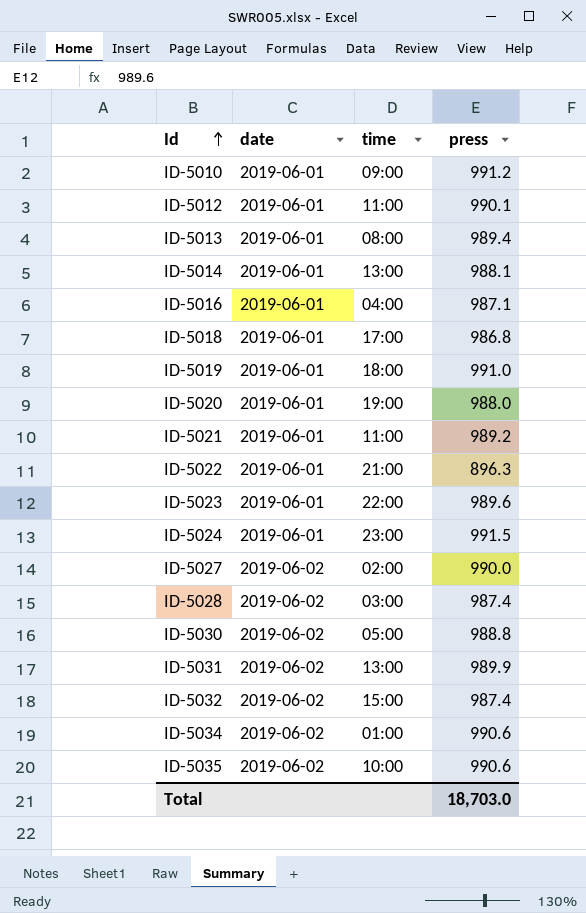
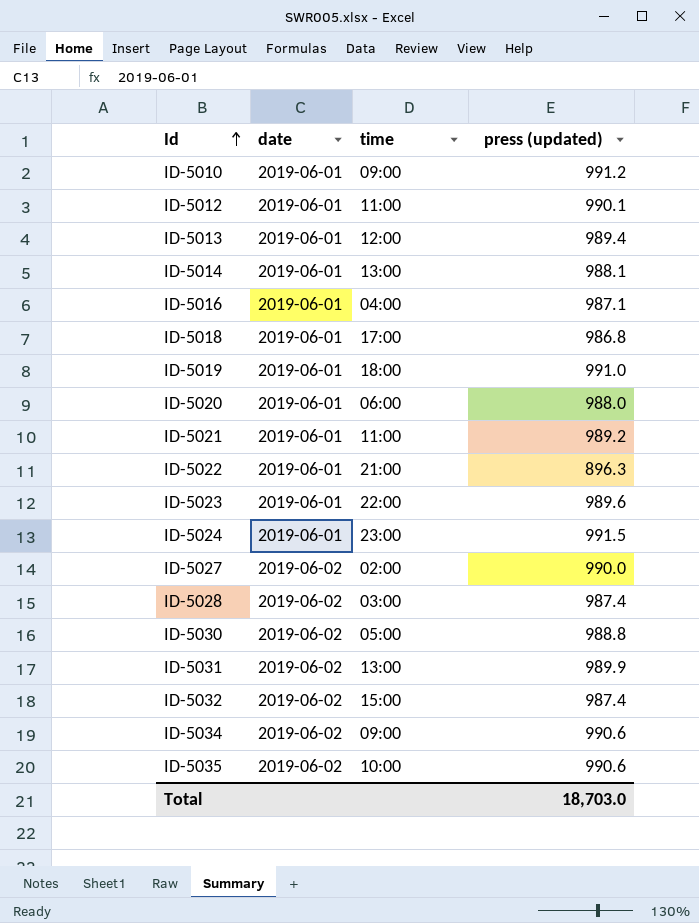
column name: press -> press (updated)
ID-5013 | time: 08:00 -> 12:00
ID-5020 | time: 19:00 -> 06:00
ID-5034 | time: 01:00 -> 09:00

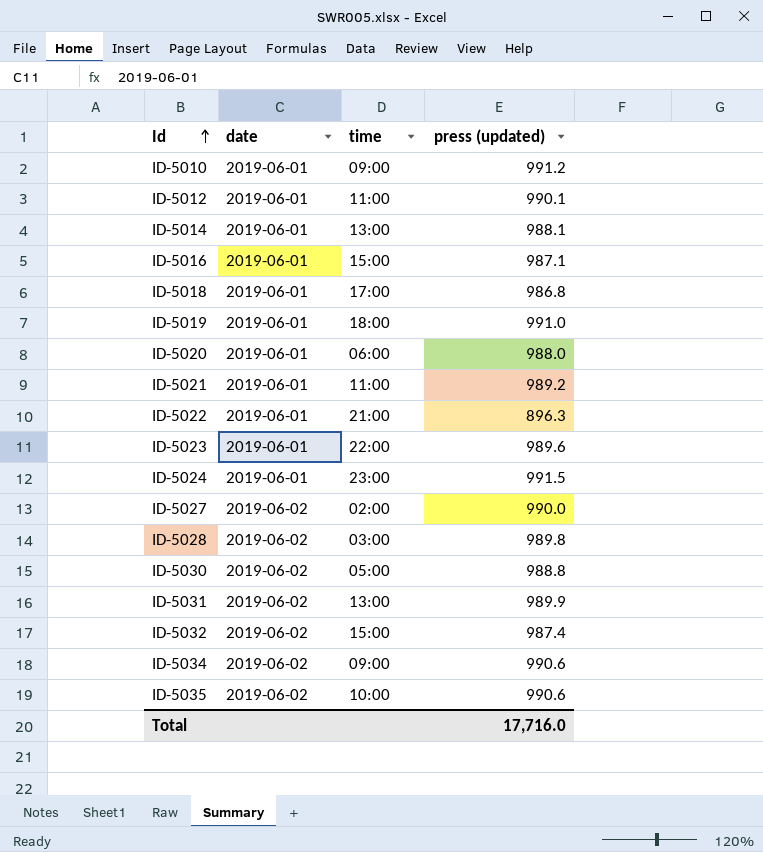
row ID-5013: 2019-06-01 | 12:00 | 989.4 -> none
ID-5016 | time: 04:00 -> 15:00
ID-5028 | press (updated): 987.4 -> 989.8
Total | press (updated): 18,703.0 -> 17,716.0

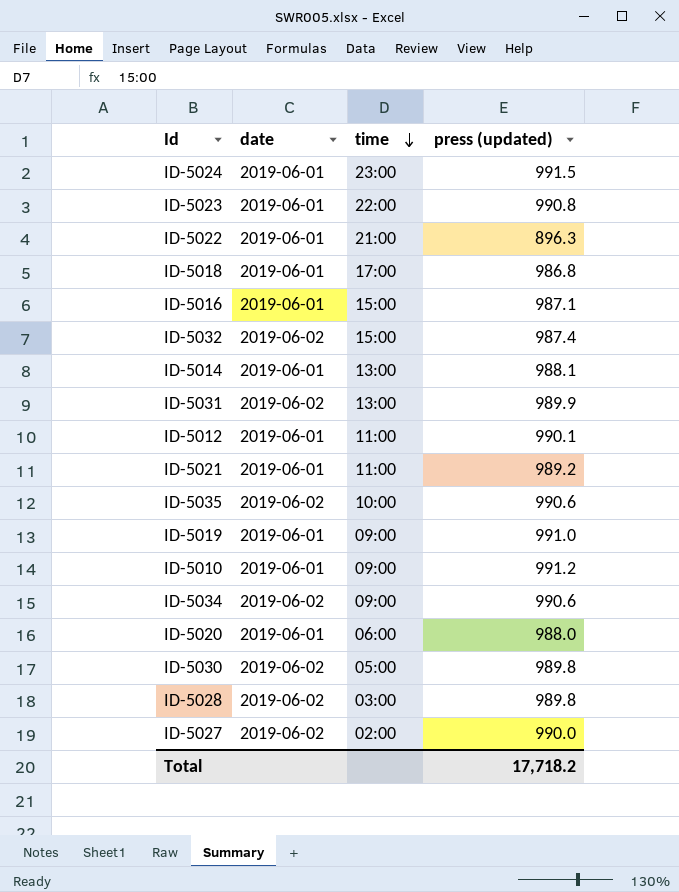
row order: Id ascending -> time descending
ID-5023 | press (updated): 989.6 -> 990.8
ID-5019 | time: 18:00 -> 09:00
ID-5030 | press (updated): 988.8 -> 989.8
Total | press (updated): 17,716.0 -> 17,718.2

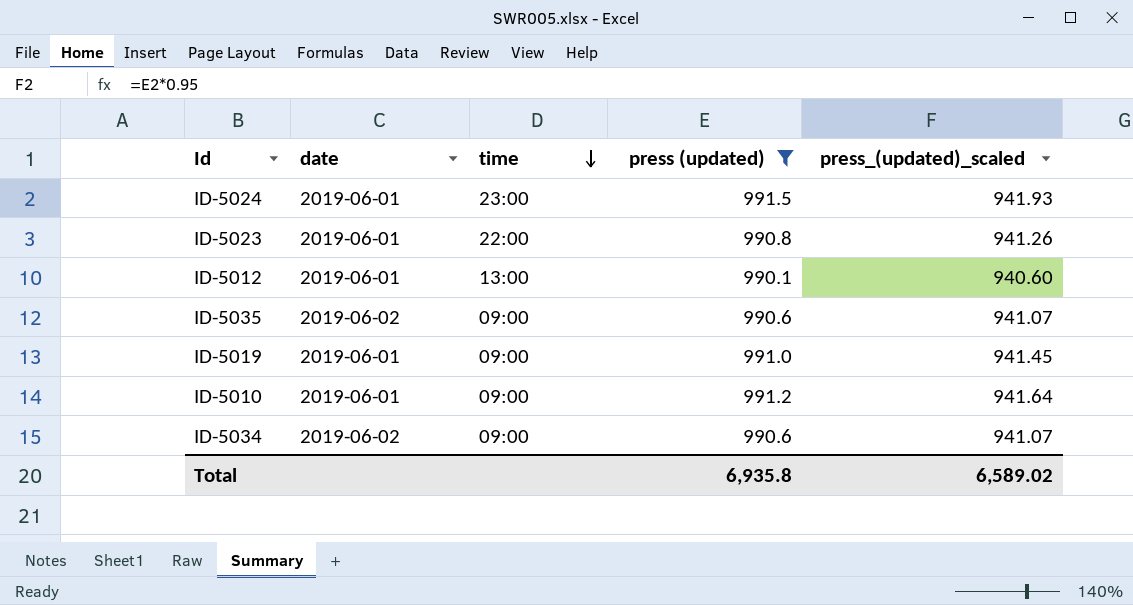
filter: none -> press (updated) >= 990.1
column press_(updated)_scaled | formula: none -> [press (updated)] * 0.95
ID-5012 | time: 11:00 -> 13:00
ID-5035 | time: 10:00 -> 09:00
Total | press (updated): 17,718.2 -> 6,935.8

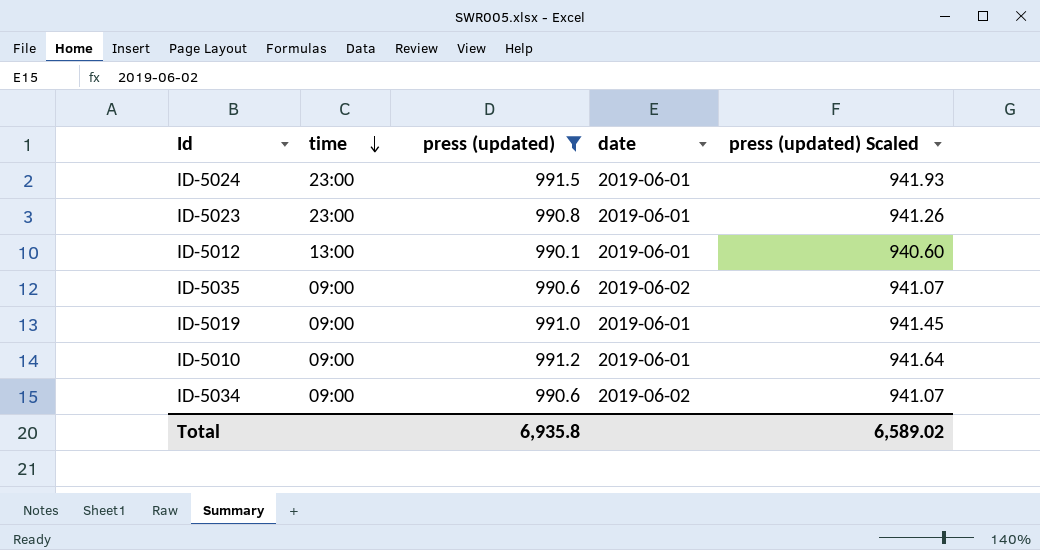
column date | position: 2 -> 4
column name: press_(updated)_scaled -> press (updated) Scaled
ID-5023 | time: 22:00 -> 23:00

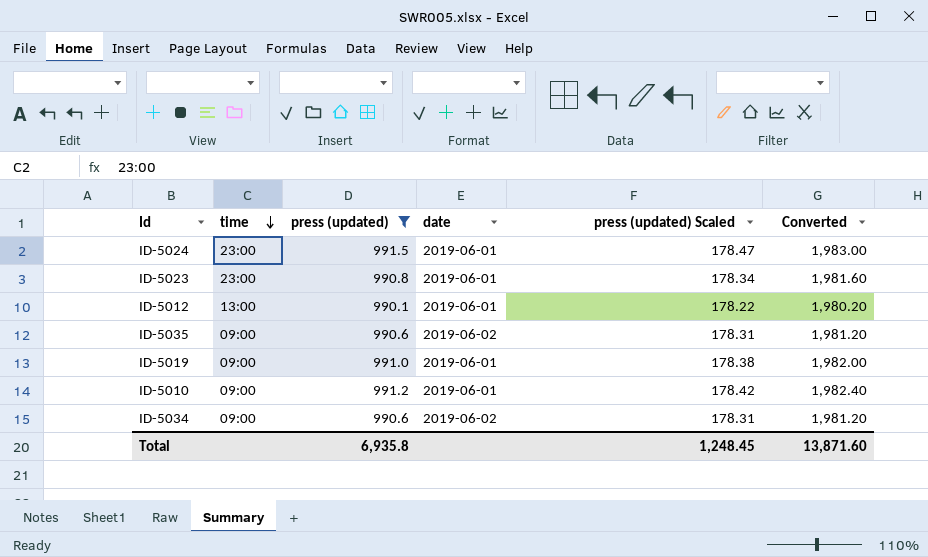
column press (updated) Scaled | formula: [press (updated)] * 0.95 -> [press (updated)] * 0.18
column Converted | formula: none -> [press (updated)] * 2
Total | press (updated) Scaled: 6,589.02 -> 1,248.45

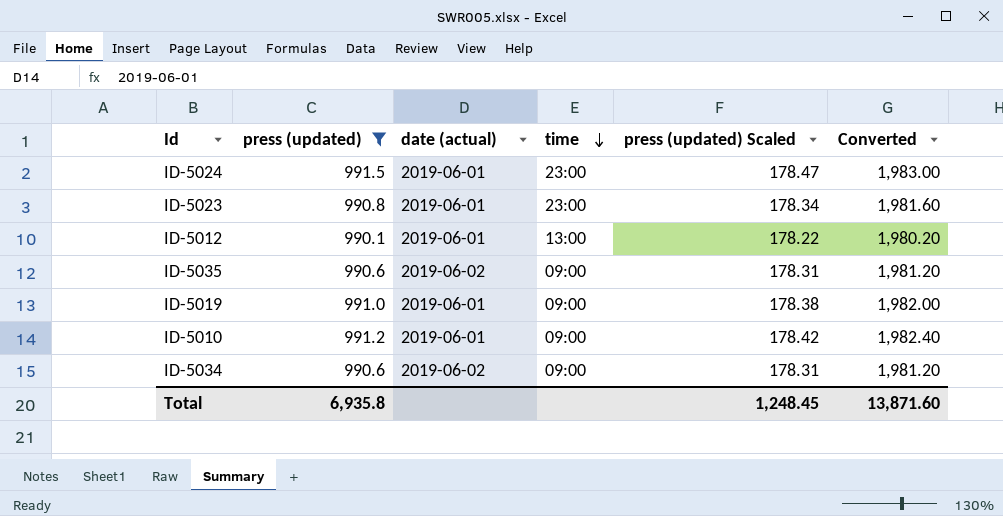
column name: date -> date (actual)
column time | position: 2 -> 4

